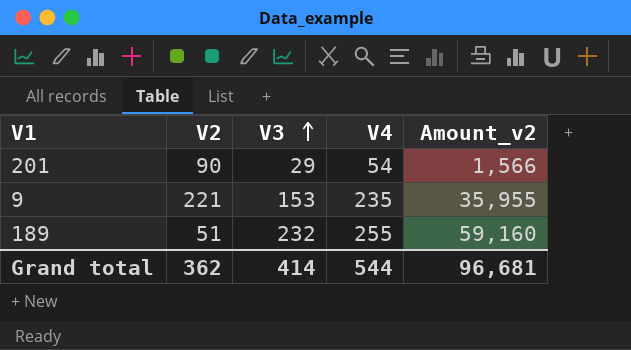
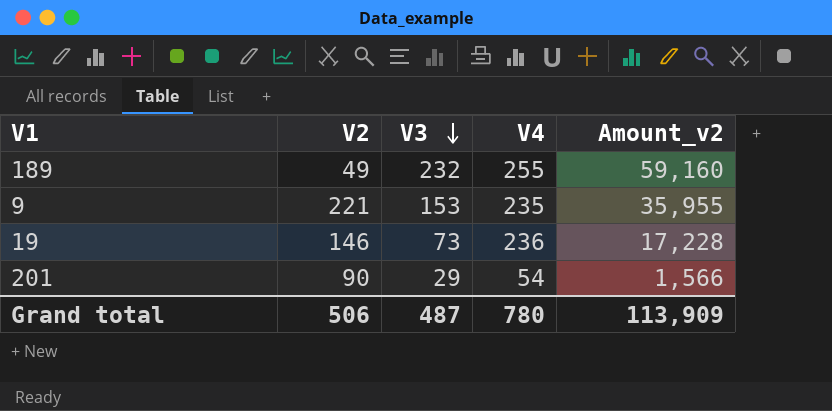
row order: V3 ascending -> V3 descending
189 | V2: 51 -> 49
row 19: none -> 146 | 73 | 236 | 17,228
Grand total | V2: 362 -> 506
Grand total | V3: 414 -> 487
Grand total | V4: 544 -> 780
Grand total | Amount_v2: 96,681 -> 113,909

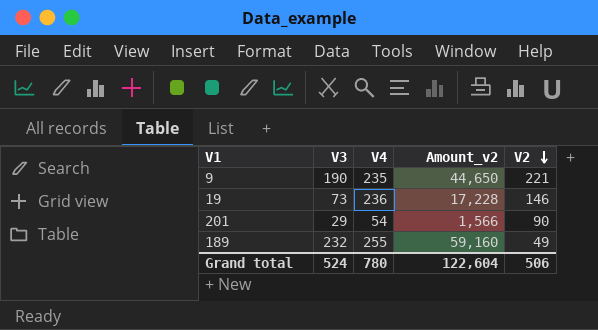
row order: V3 descending -> V2 descending
column V2 | position: 2 -> 5
9 | V3: 153 -> 190
9 | Amount_v2: 35,955 -> 44,650
Grand total | V3: 487 -> 524
Grand total | Amount_v2: 113,909 -> 122,604

